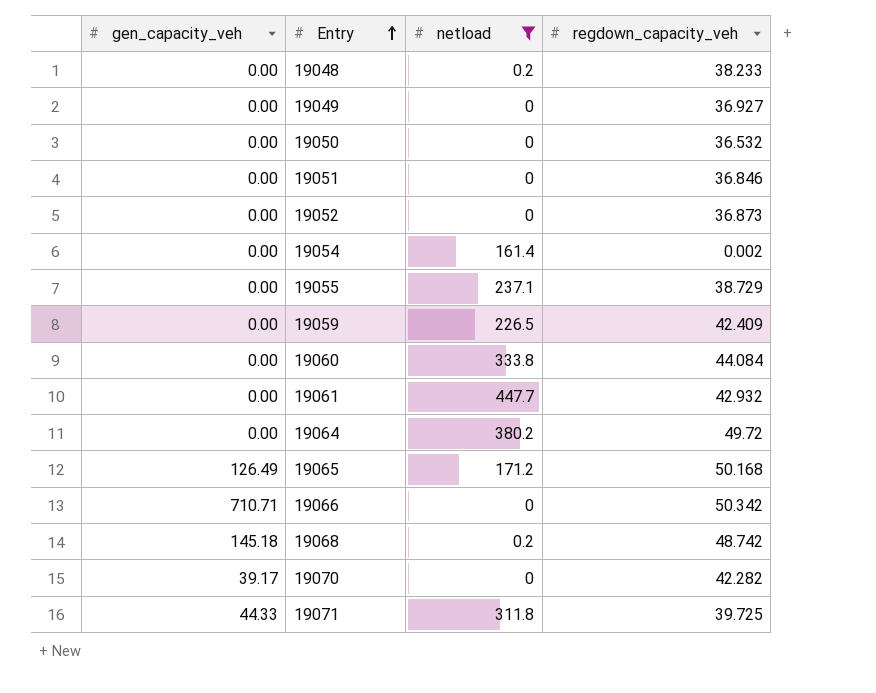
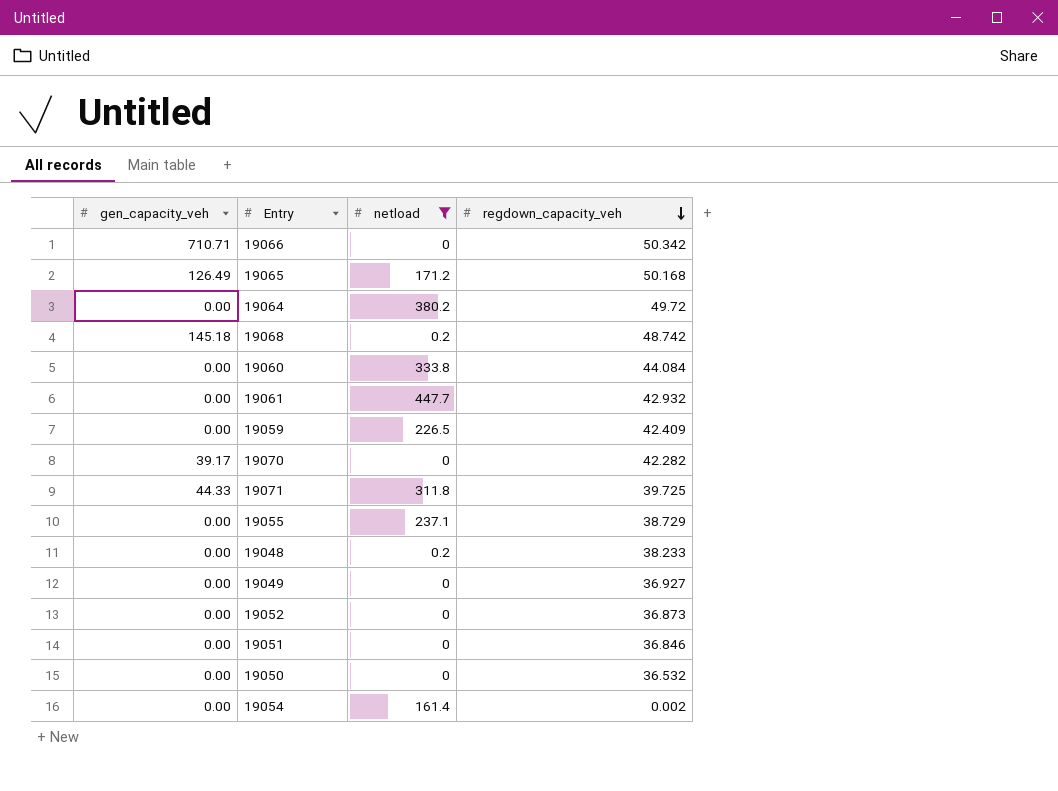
row order: Entry ascending -> regdown_capacity_veh descending

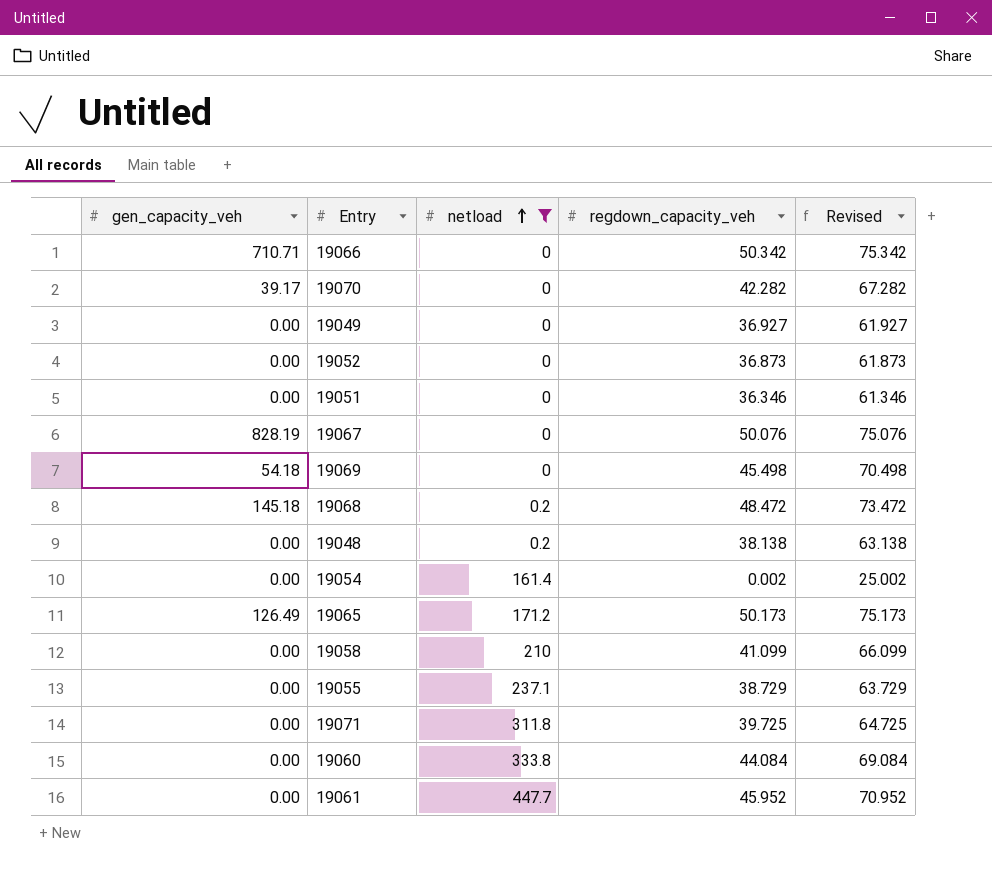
row order: regdown_capacity_veh descending -> netload ascending
column Revised | formula: none -> [regdown_capacity_veh] + 25
row 19064: 0.00 | 380.2 | 49.72 -> none
row 19059: 0.00 | 226.5 | 42.409 -> none
row 19050: 0.00 | 0 | 36.532 -> none
19051 | regdown_capacity_veh: 36.846 -> 36.346
row 19067: none -> 828.19 | 0 | 50.076 | 75.076
row 19069: none -> 54.18 | 0 | 45.498 | 70.498
19068 | regdown_capacity_veh: 48.742 -> 48.472
19048 | regdown_capacity_veh: 38.233 -> 38.138
19065 | regdown_capacity_veh: 50.168 -> 50.173
row 19058: none -> 0.00 | 210 | 41.099 | 66.099
19071 | gen_capacity_veh: 44.33 -> 0.00
19061 | regdown_capacity_veh: 42.932 -> 45.952

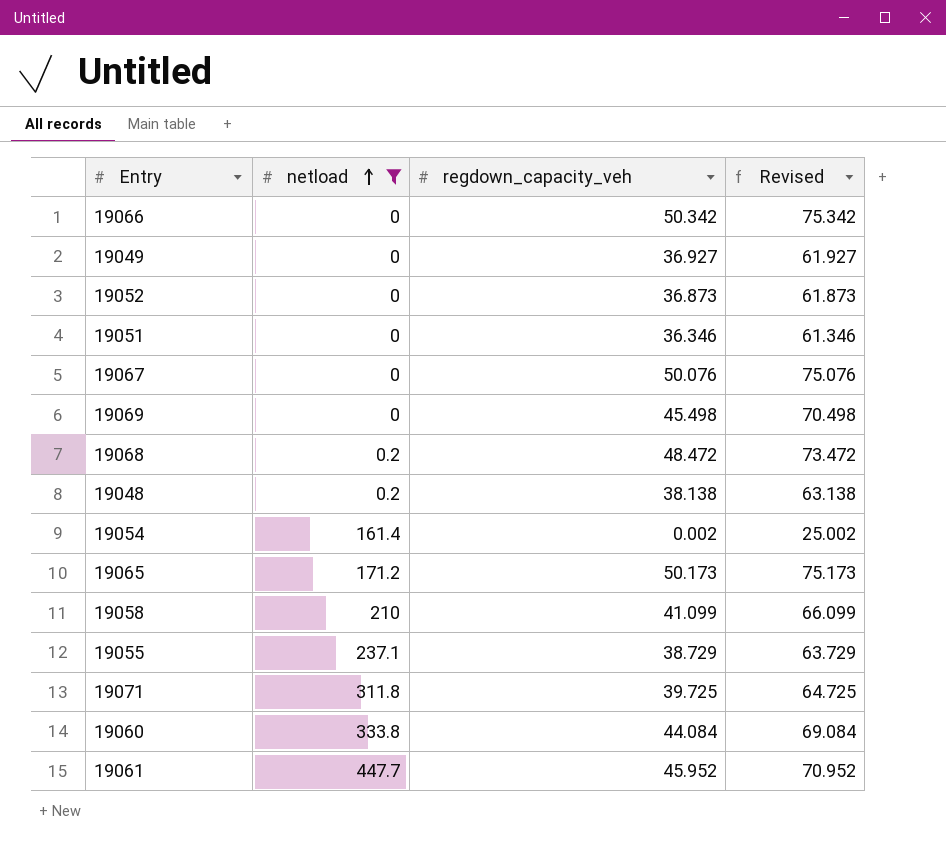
column gen_capacity_veh | position: 1 -> none
row 19070: 39.17 | 0 | 42.282 | 67.282 -> none

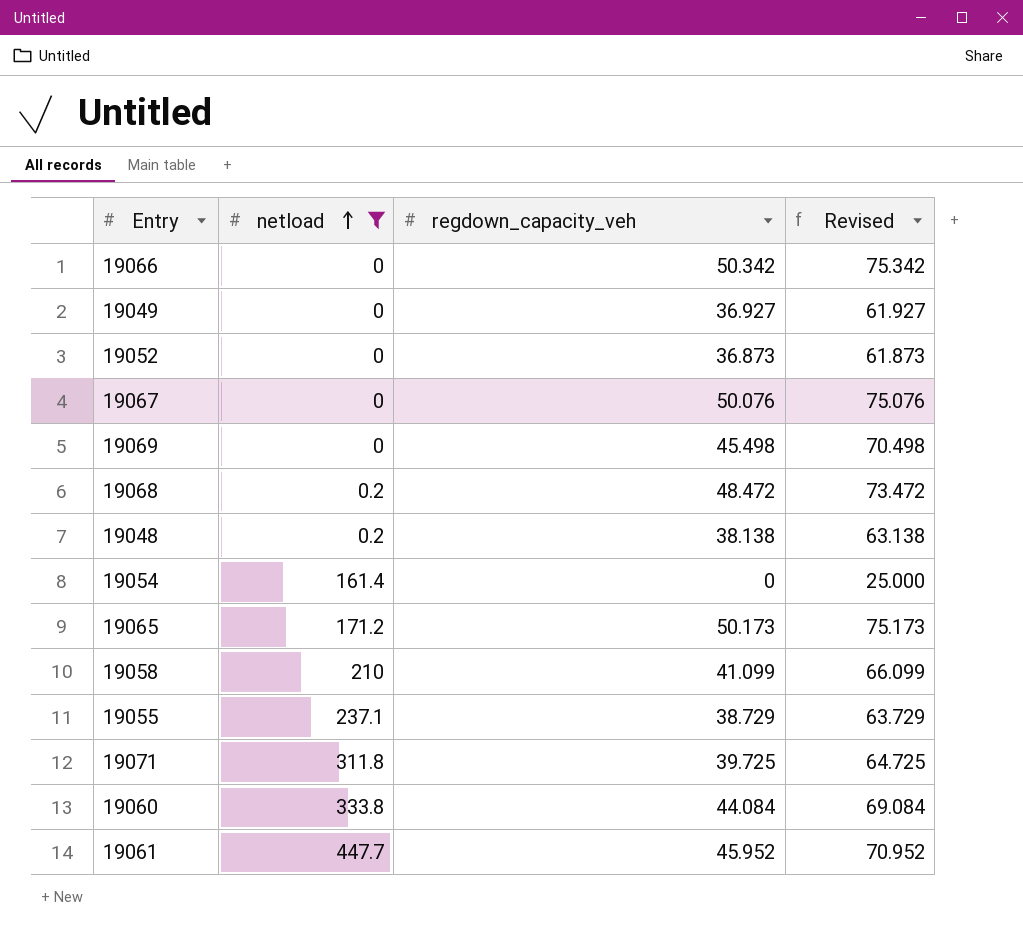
row 19051: 0 | 36.346 | 61.346 -> none
19054 | regdown_capacity_veh: 0.002 -> 0
19054 | Revised: 25.002 -> 25.000

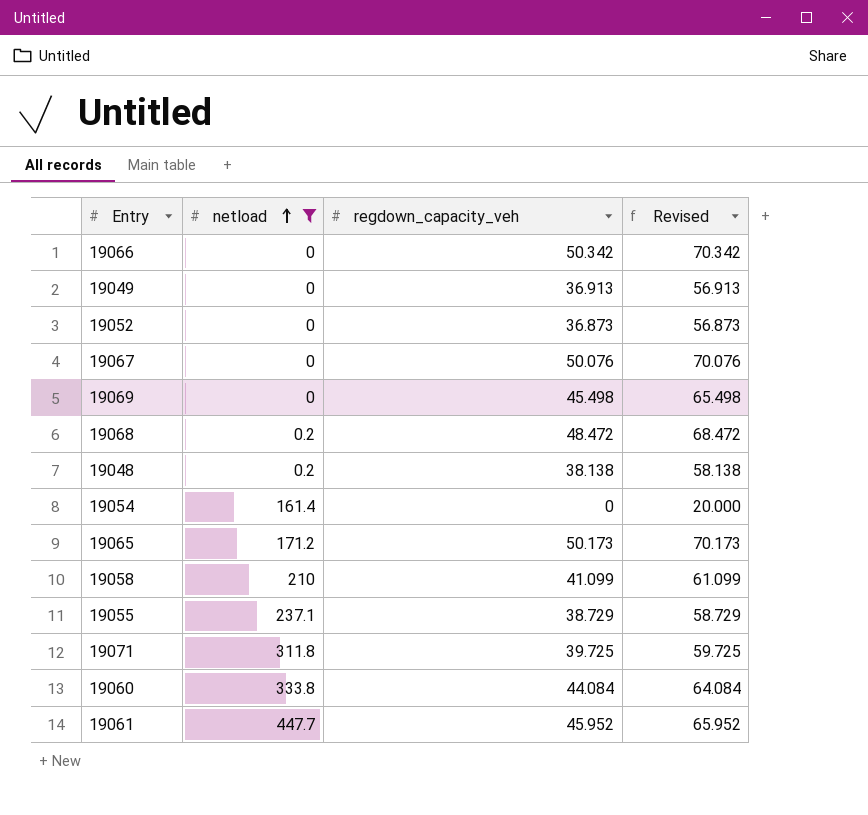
column Revised | formula: [regdown_capacity_veh] + 25 -> [regdown_capacity_veh] + 20
19049 | regdown_capacity_veh: 36.927 -> 36.913

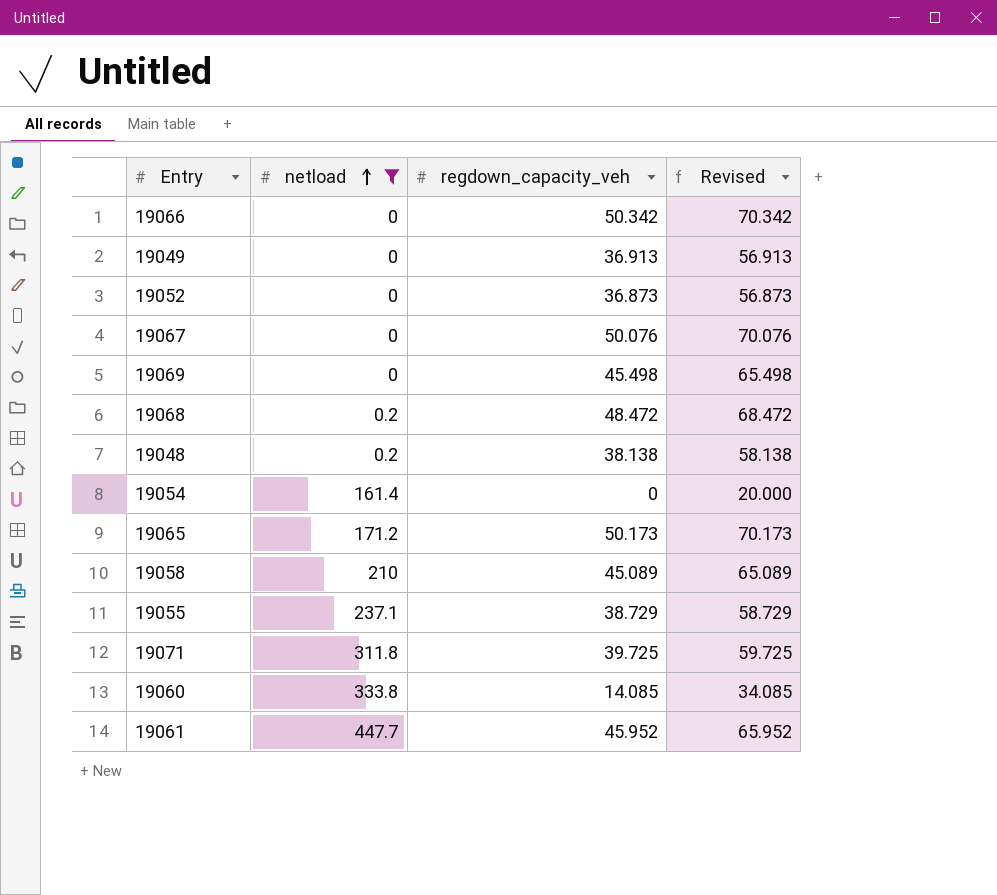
19058 | regdown_capacity_veh: 41.099 -> 45.089
19058 | Revised: 61.099 -> 65.089
19060 | regdown_capacity_veh: 44.084 -> 14.085
19060 | Revised: 64.084 -> 34.085

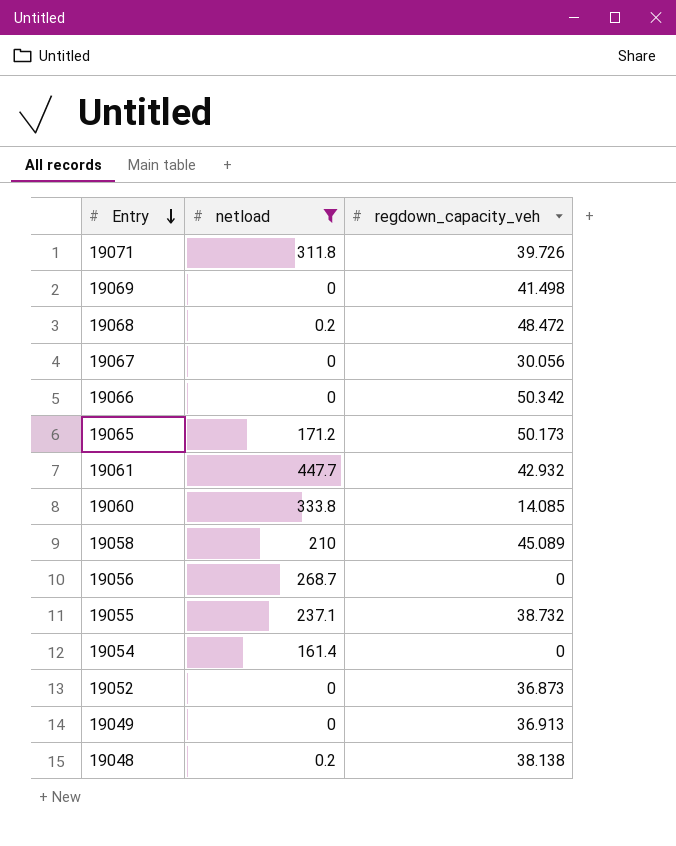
row order: netload ascending -> Entry descending
column Revised | formula: [regdown_capacity_veh] + 20 -> none
19071 | regdown_capacity_veh: 39.725 -> 39.726
19069 | regdown_capacity_veh: 45.498 -> 41.498
19067 | regdown_capacity_veh: 50.076 -> 30.056
19061 | regdown_capacity_veh: 45.952 -> 42.932
row 19056: none -> 268.7 | 0
19055 | regdown_capacity_veh: 38.729 -> 38.732

